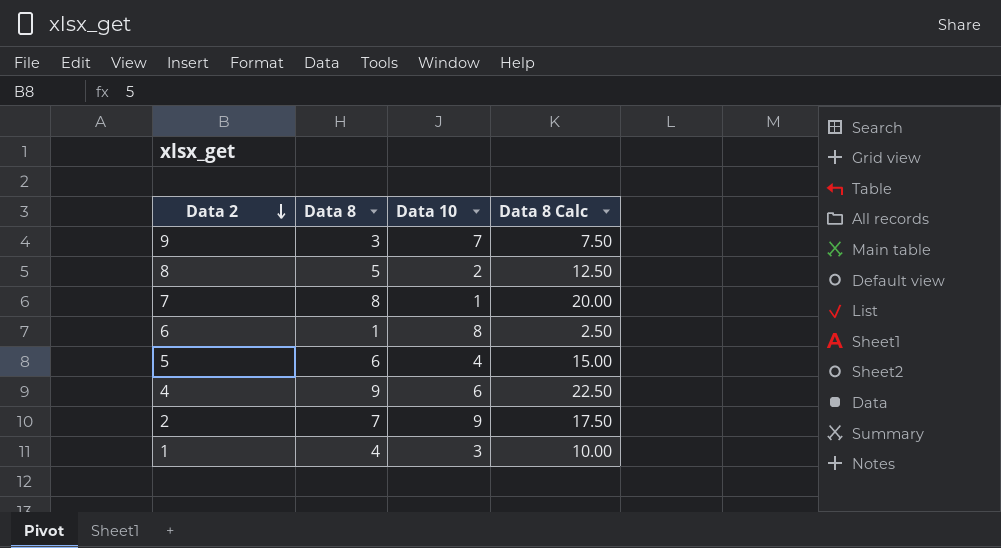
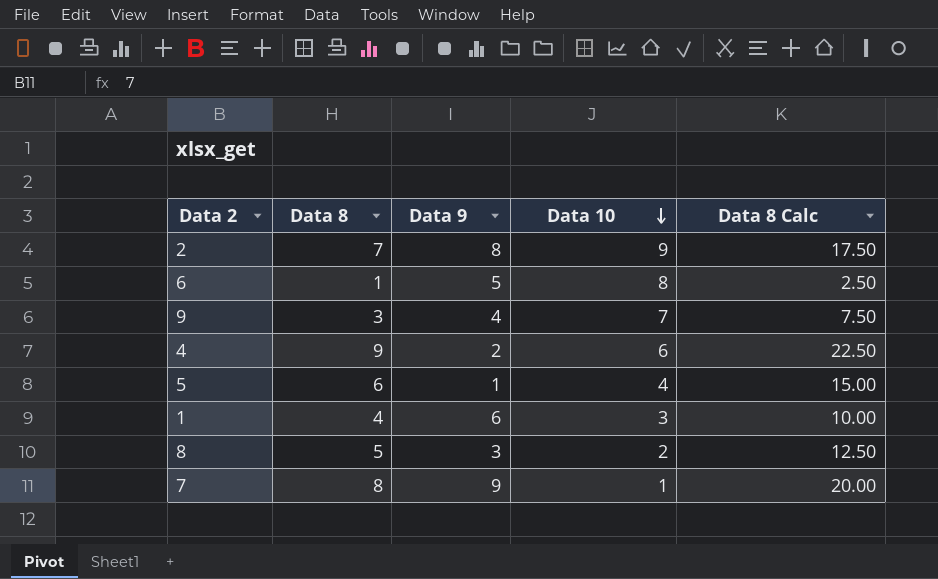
row order: Data 2 descending -> Data 10 descending
column Data 9 | position: none -> 3

